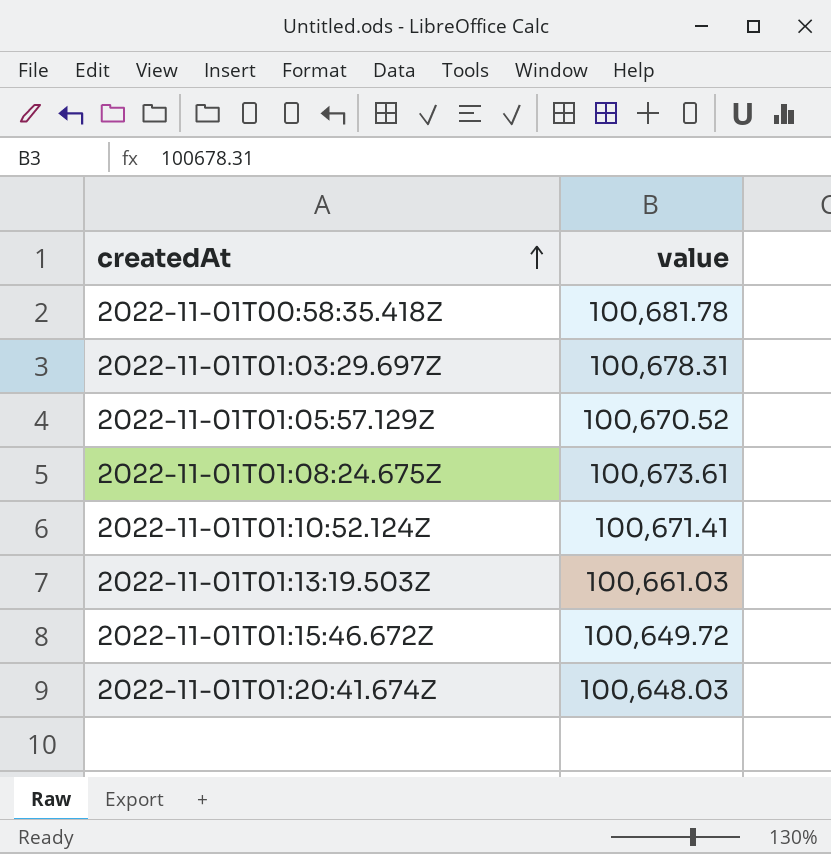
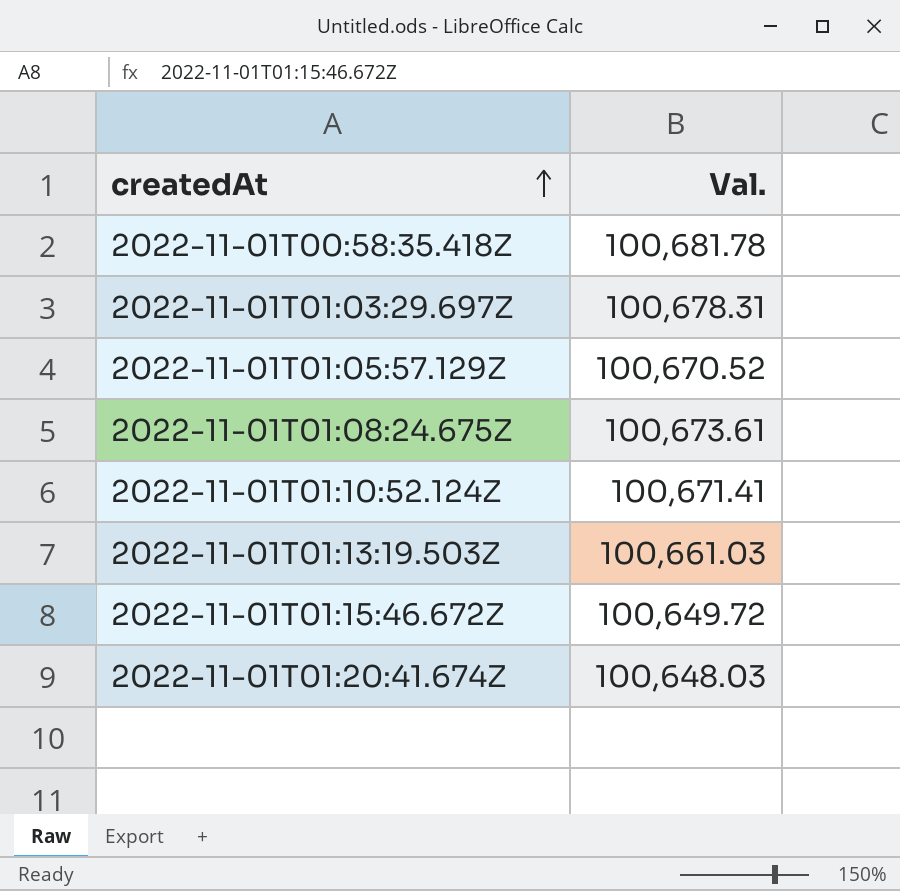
column name: value -> Val.

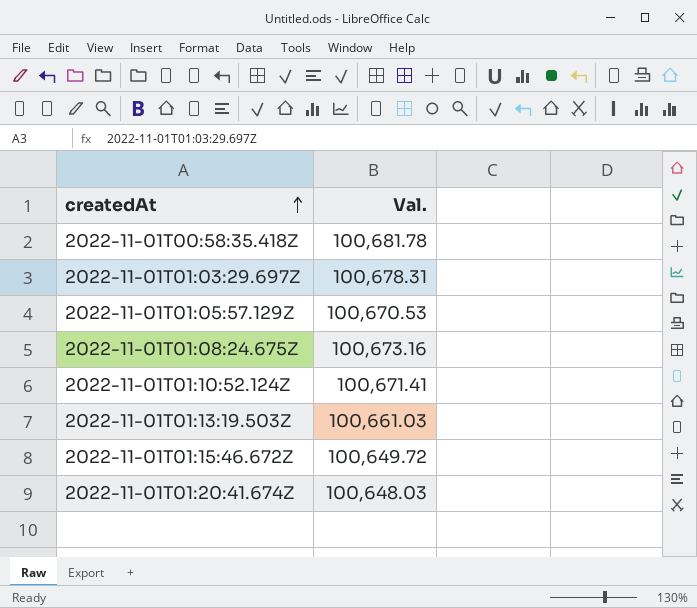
2022-11-01T01:05:57.129Z | Val.: 100,670.52 -> 100,670.53
2022-11-01T01:08:24.675Z | Val.: 100,673.61 -> 100,673.16

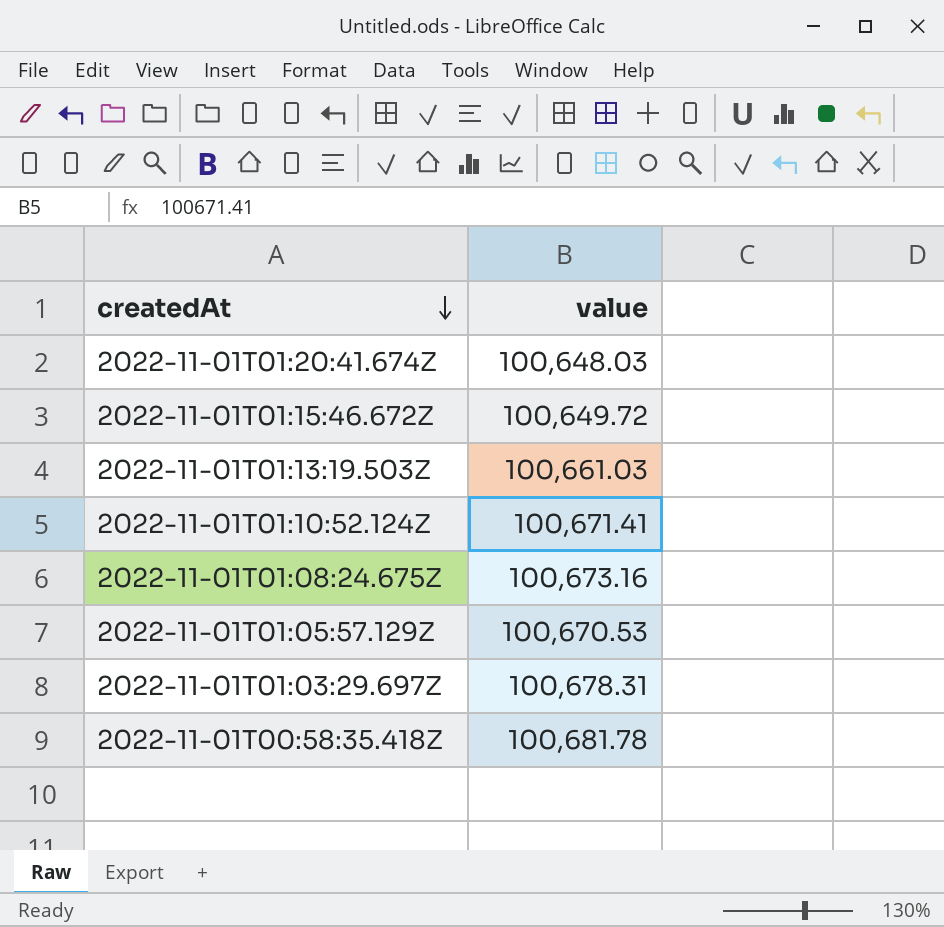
row order: createdAt ascending -> createdAt descending
column name: Val. -> value

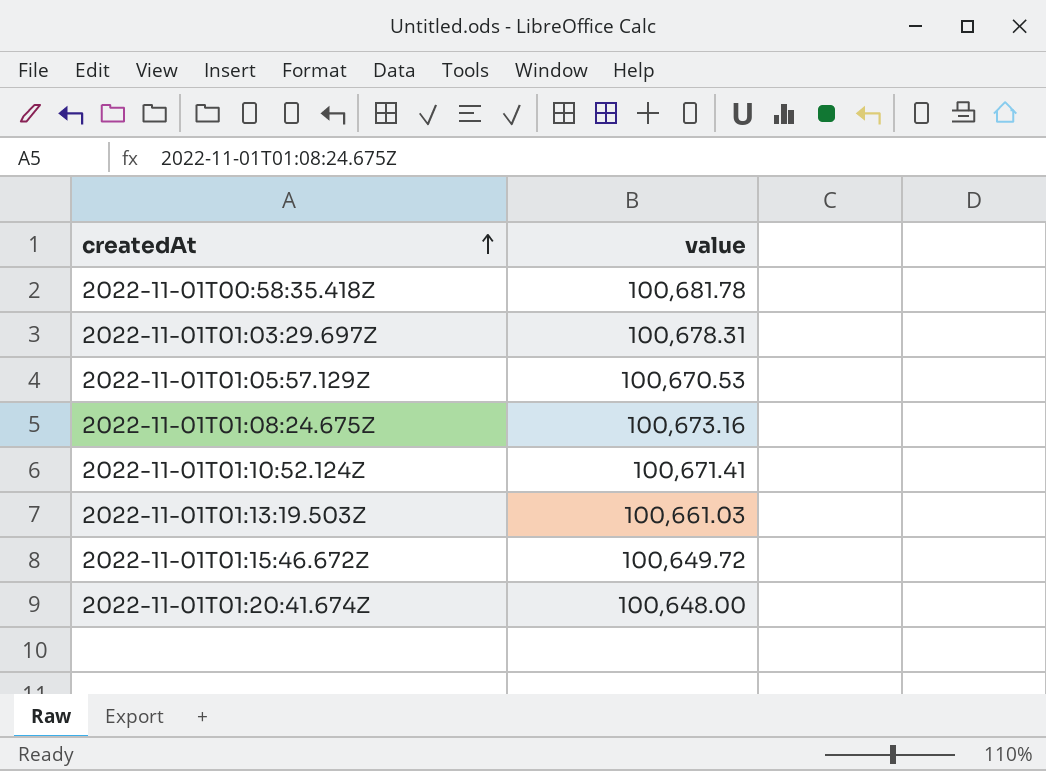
row order: createdAt descending -> createdAt ascending
2022-11-01T01:20:41.674Z | value: 100,648.03 -> 100,648.00

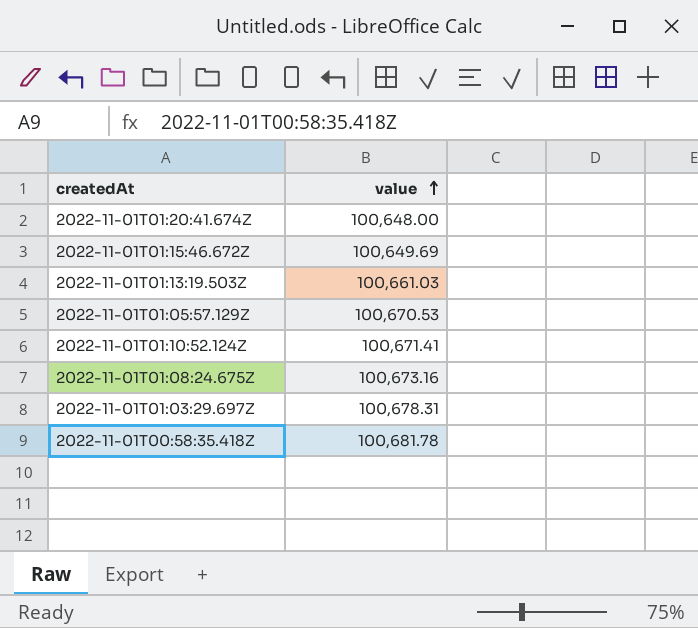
row order: createdAt ascending -> value ascending
2022-11-01T01:15:46.672Z | value: 100,649.72 -> 100,649.69

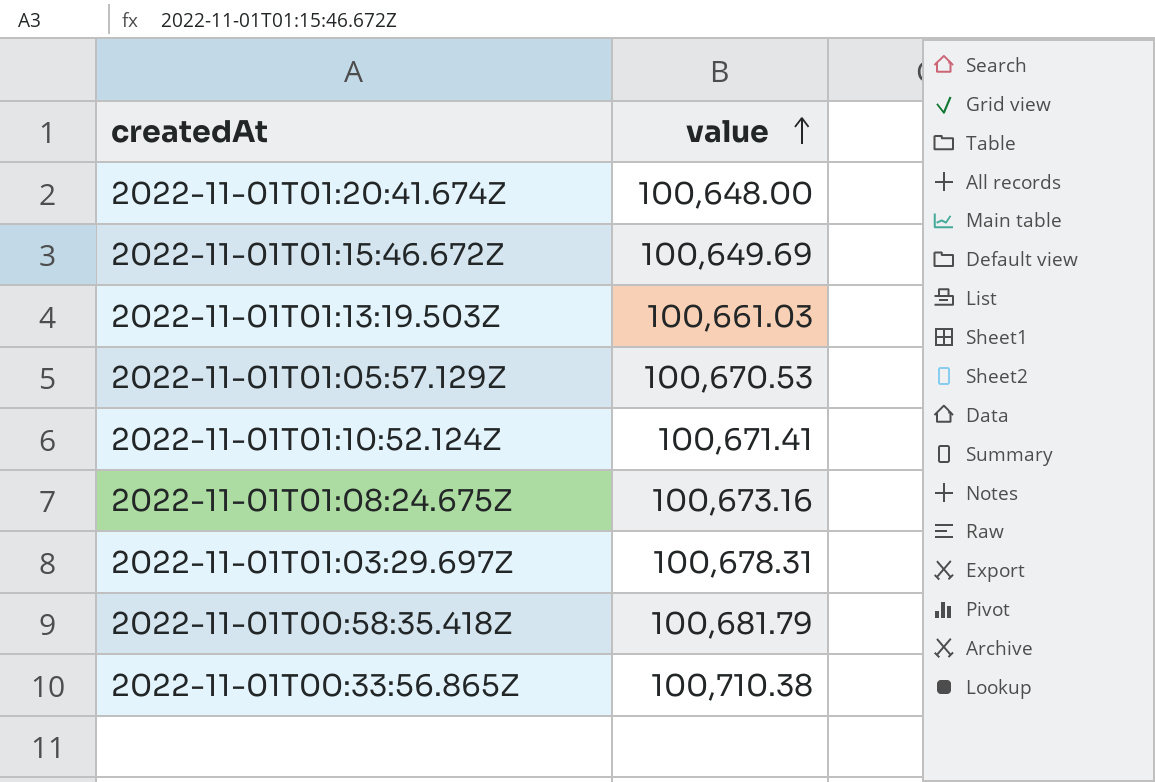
2022-11-01T00:58:35.418Z | value: 100,681.78 -> 100,681.79
row 2022-11-01T00:33:56.865Z: none -> 100,710.38

